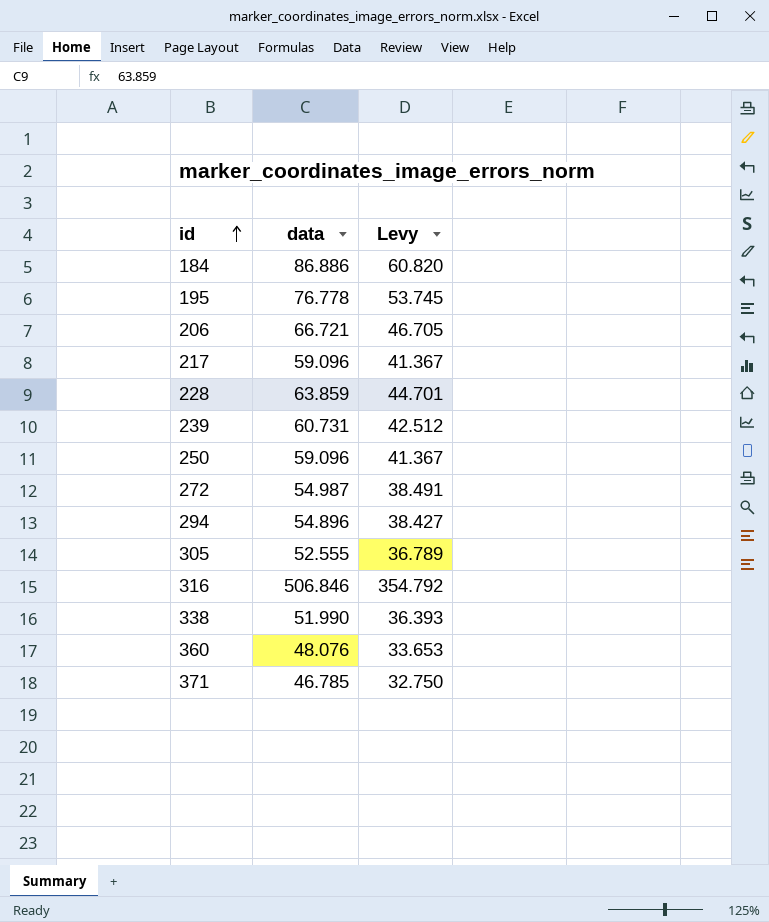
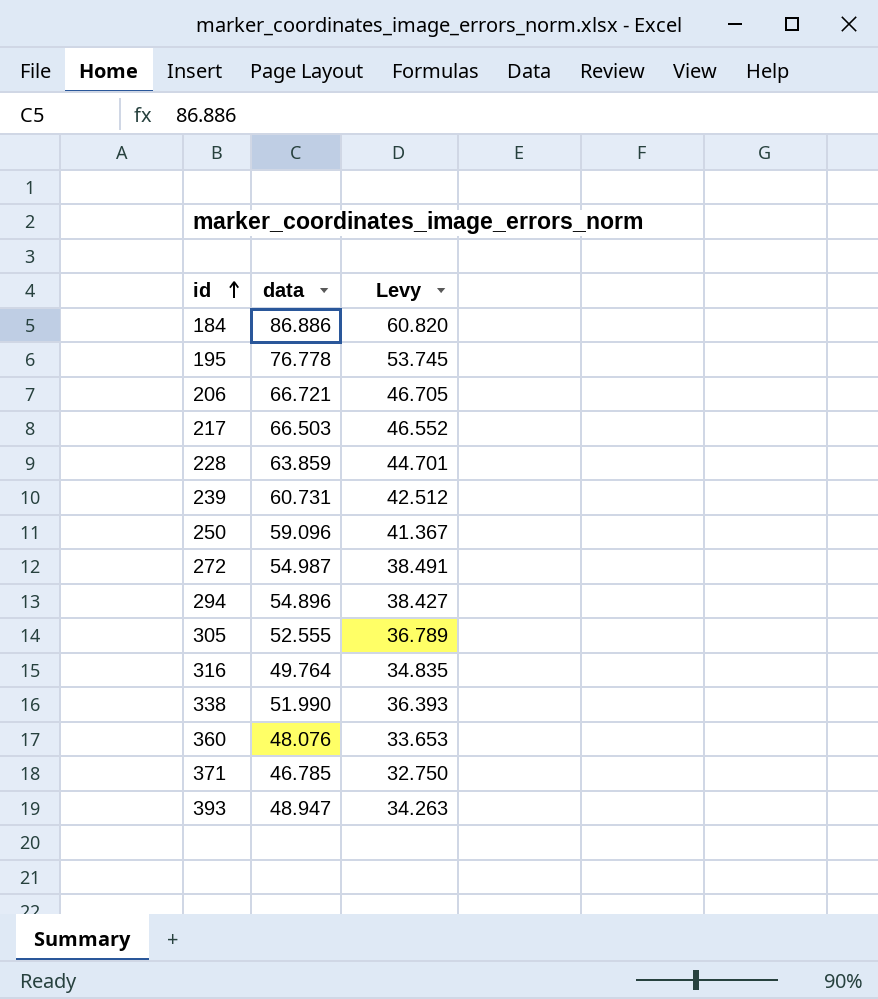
217 | data: 59.096 -> 66.503
217 | Levy: 41.367 -> 46.552
316 | data: 506.846 -> 49.764
316 | Levy: 354.792 -> 34.835
row 393: none -> 48.947 | 34.263

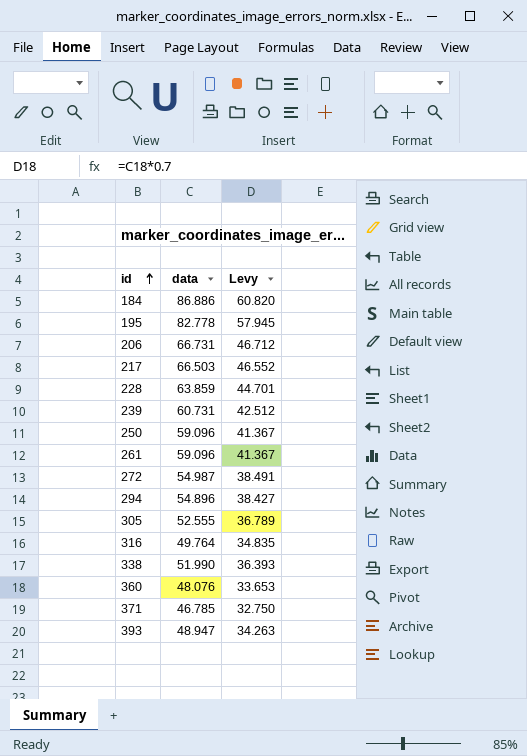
195 | data: 76.778 -> 82.778
195 | Levy: 53.745 -> 57.945
206 | data: 66.721 -> 66.731
206 | Levy: 46.705 -> 46.712
row 261: none -> 59.096 | 41.367

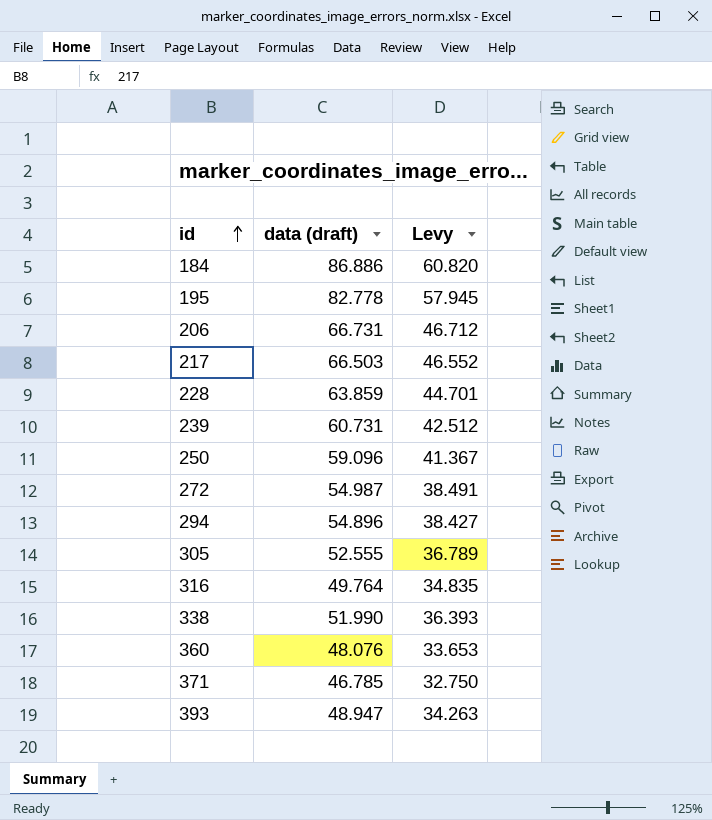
column name: data -> data (draft)
row 261: 59.096 | 41.367 -> none

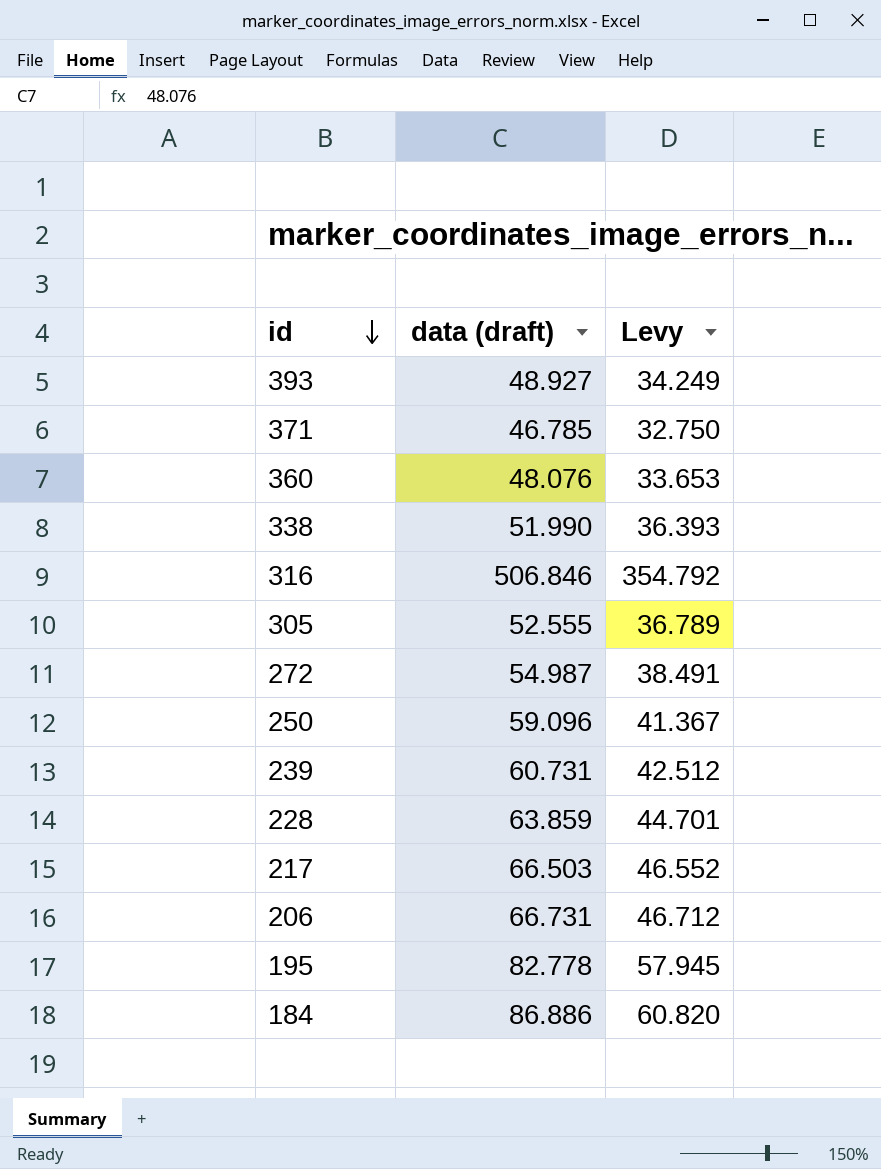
row order: id ascending -> id descending
row 294: 54.896 | 38.427 -> none
393 | data (draft): 48.947 -> 48.927
393 | Levy: 34.263 -> 34.249
316 | data (draft): 49.764 -> 506.846
316 | Levy: 34.835 -> 354.792

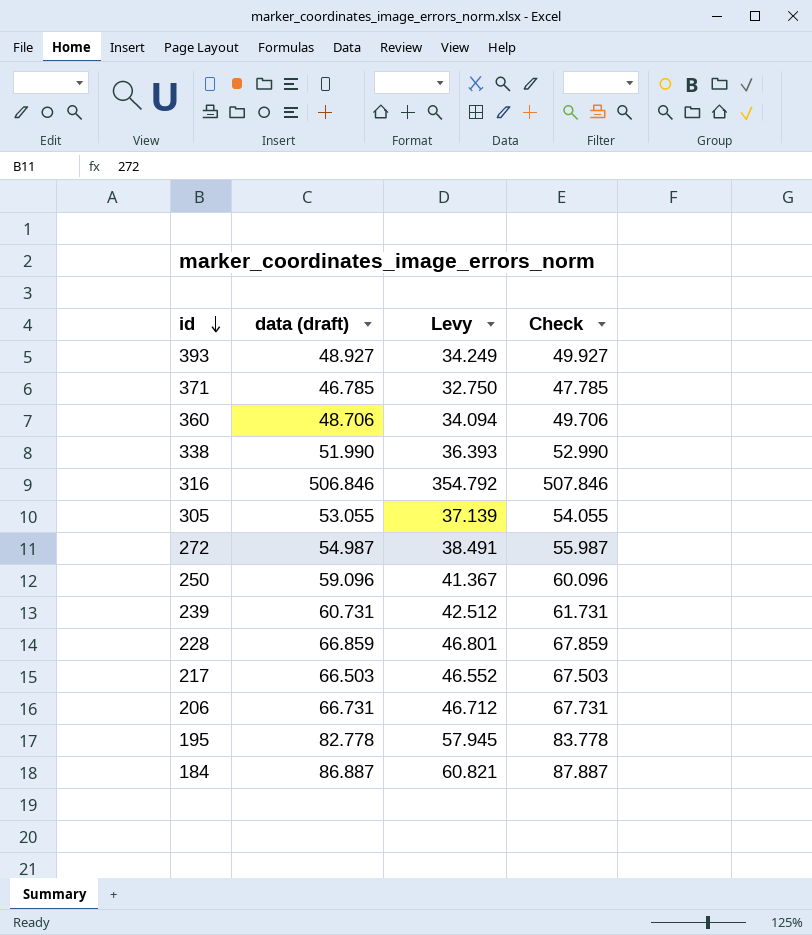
column Check | formula: none -> [data (draft)] + 1
360 | data (draft): 48.076 -> 48.706
360 | Levy: 33.653 -> 34.094
305 | data (draft): 52.555 -> 53.055
305 | Levy: 36.789 -> 37.139
228 | data (draft): 63.859 -> 66.859
228 | Levy: 44.701 -> 46.801
184 | data (draft): 86.886 -> 86.887
184 | Levy: 60.820 -> 60.821

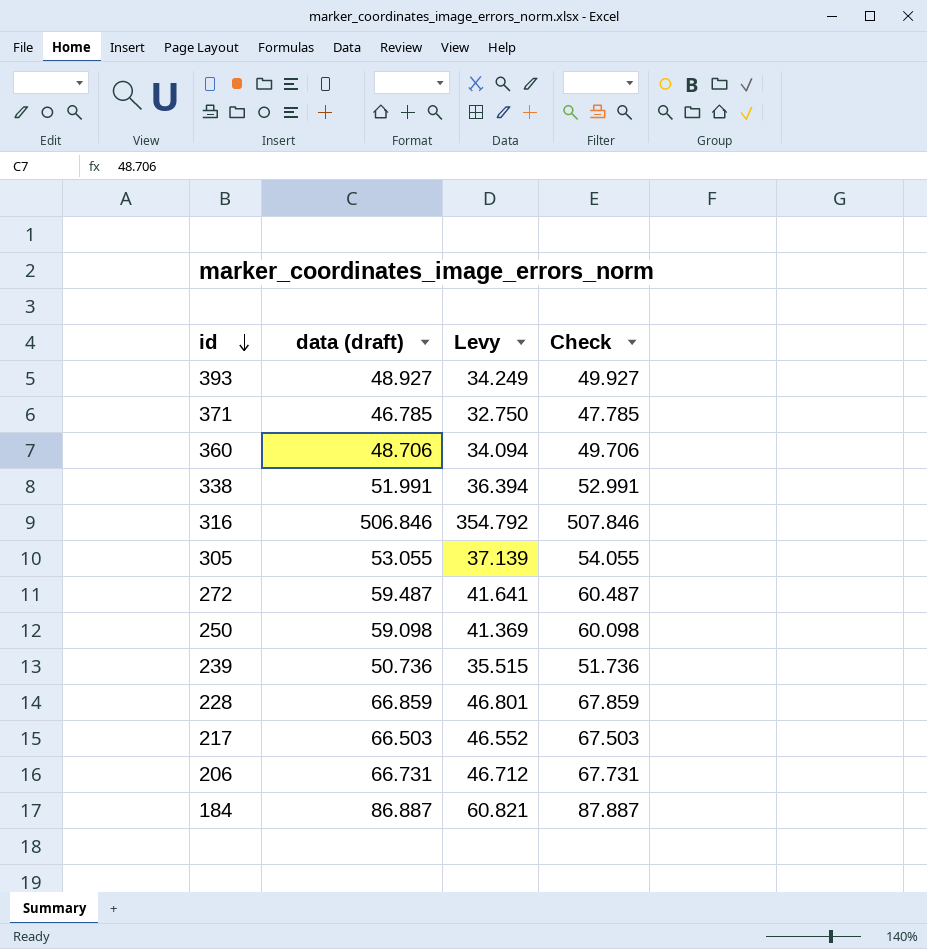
row 195: 82.778 | 57.945 | 83.778 -> none
338 | data (draft): 51.990 -> 51.991
338 | Levy: 36.393 -> 36.394
338 | Check: 52.990 -> 52.991
272 | data (draft): 54.987 -> 59.487
272 | Levy: 38.491 -> 41.641
272 | Check: 55.987 -> 60.487
250 | data (draft): 59.096 -> 59.098
250 | Levy: 41.367 -> 41.369
250 | Check: 60.096 -> 60.098
239 | data (draft): 60.731 -> 50.736
239 | Levy: 42.512 -> 35.515
239 | Check: 61.731 -> 51.736

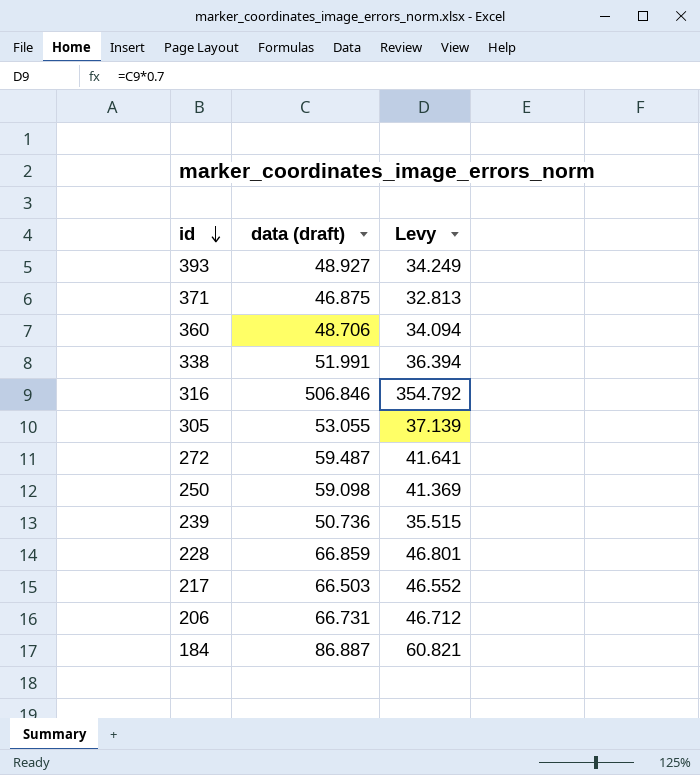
column Check | formula: [data (draft)] + 1 -> none
371 | data (draft): 46.785 -> 46.875
371 | Levy: 32.750 -> 32.813

